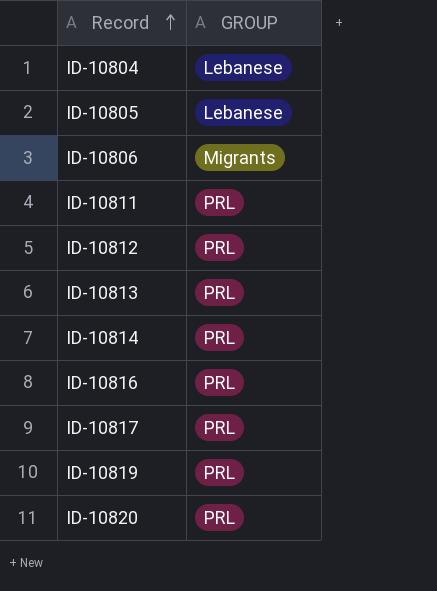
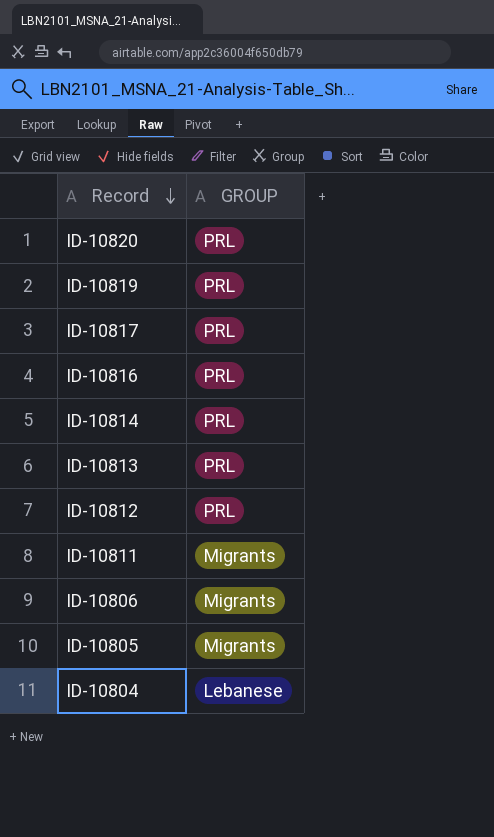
row order: Record ascending -> Record descending
ID-10811 | GROUP: PRL -> Migrants
ID-10805 | GROUP: Lebanese -> Migrants

